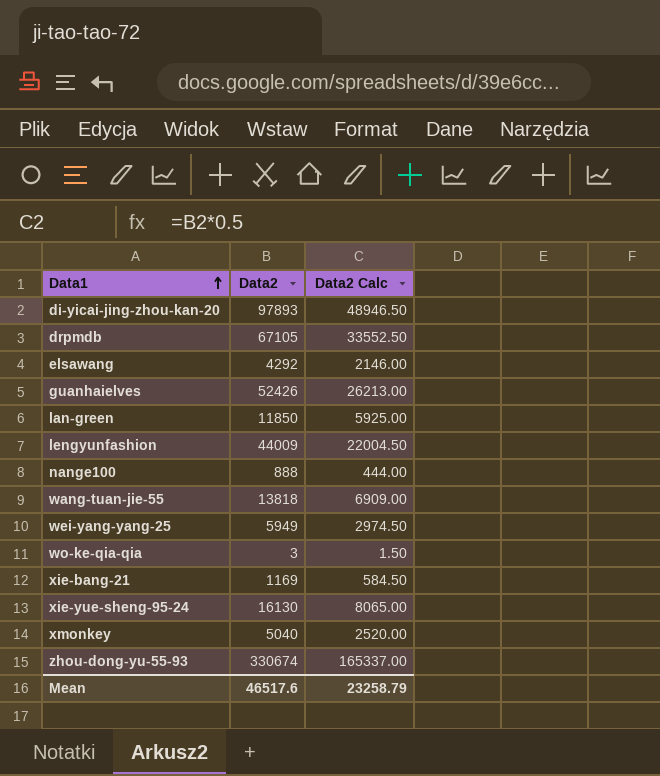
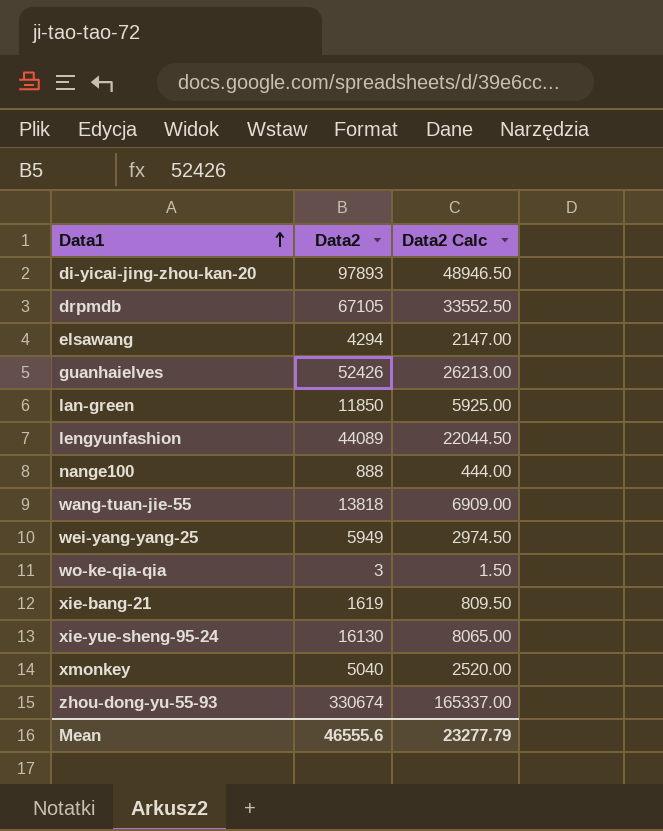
elsawang | Data2: 4292 -> 4294
elsawang | Data2 Calc: 2146.00 -> 2147.00
lengyunfashion | Data2: 44009 -> 44089
lengyunfashion | Data2 Calc: 22004.50 -> 22044.50
xie-bang-21 | Data2: 1169 -> 1619
xie-bang-21 | Data2 Calc: 584.50 -> 809.50
Mean | Data2: 46517.6 -> 46555.6
Mean | Data2 Calc: 23258.79 -> 23277.79

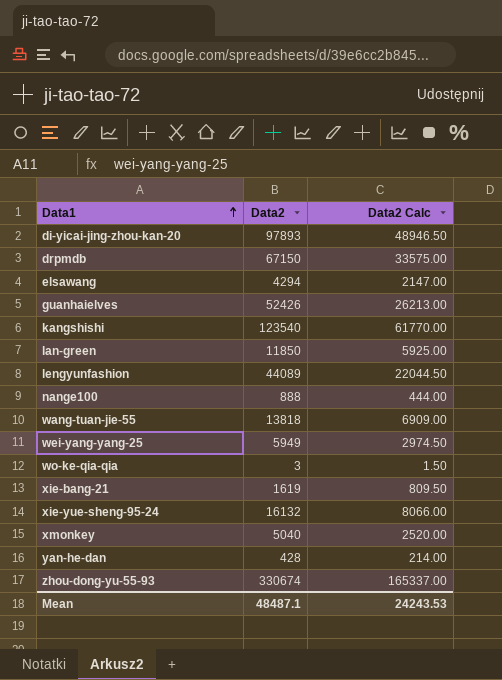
drpmdb | Data2: 67105 -> 67150
drpmdb | Data2 Calc: 33552.50 -> 33575.00
row kangshishi: none -> 123540 | 61770.00
xie-yue-sheng-95-24 | Data2: 16130 -> 16132
xie-yue-sheng-95-24 | Data2 Calc: 8065.00 -> 8066.00
row yan-he-dan: none -> 428 | 214.00
Mean | Data2: 46555.6 -> 48487.1
Mean | Data2 Calc: 23277.79 -> 24243.53

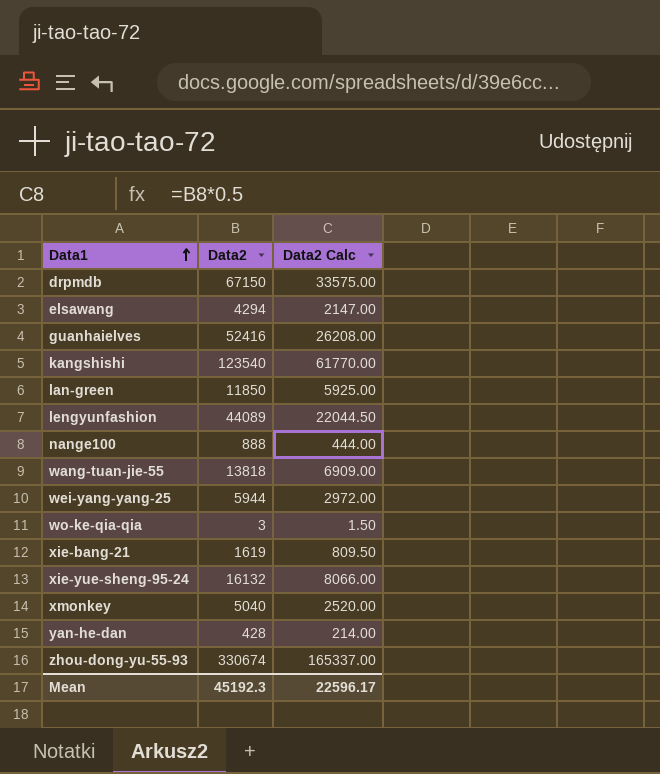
row di-yicai-jing-zhou-kan-20: 97893 | 48946.50 -> none
guanhaielves | Data2: 52426 -> 52416
guanhaielves | Data2 Calc: 26213.00 -> 26208.00
wei-yang-yang-25 | Data2: 5949 -> 5944
wei-yang-yang-25 | Data2 Calc: 2974.50 -> 2972.00
Mean | Data2: 48487.1 -> 45192.3
Mean | Data2 Calc: 24243.53 -> 22596.17

